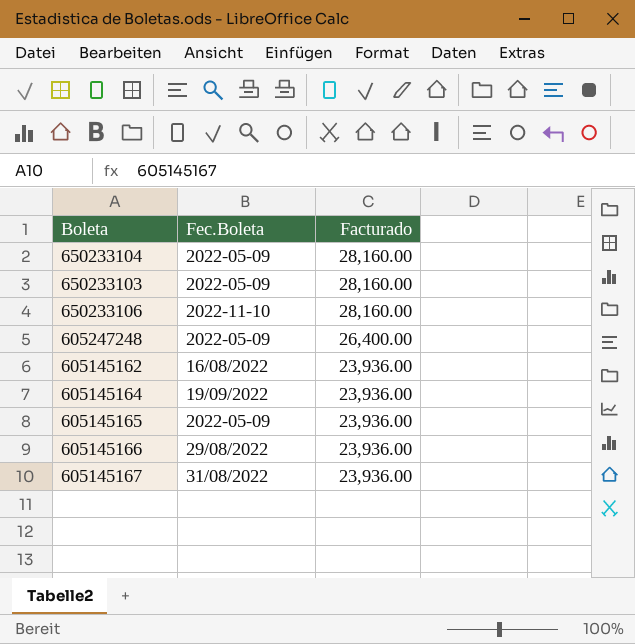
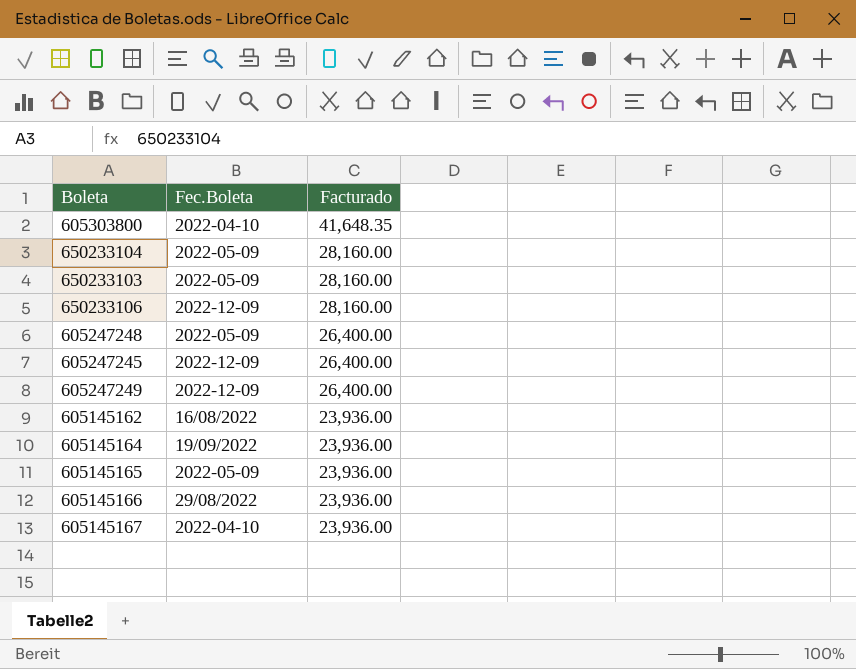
row 605303800: none -> 2022-04-10 | 41,648.35
650233106 | Fec.Boleta: 2022-11-10 -> 2022-12-09
row 605247245: none -> 2022-12-09 | 26,400.00
row 605247249: none -> 2022-12-09 | 26,400.00
605145167 | Fec.Boleta: 31/08/2022 -> 2022-04-10

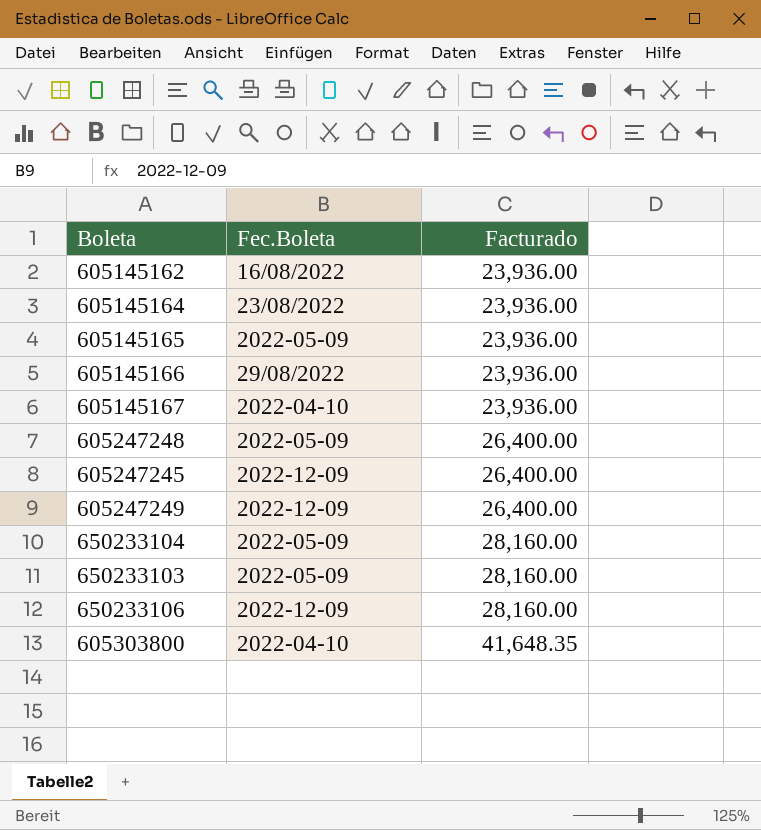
row order: Facturado descending -> Facturado ascending
605145164 | Fec.Boleta: 19/09/2022 -> 23/08/2022

